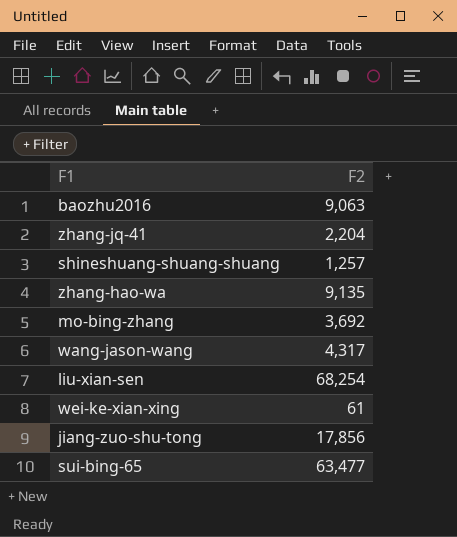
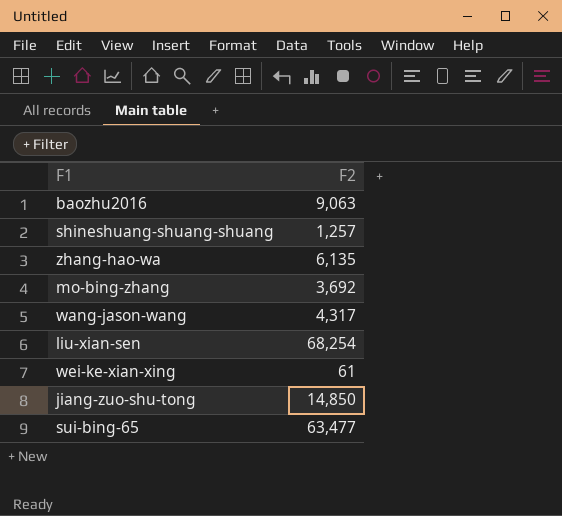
row zhang-jq-41: 2,204 -> none
zhang-hao-wa | F2: 9,135 -> 6,135
jiang-zuo-shu-tong | F2: 17,856 -> 14,850

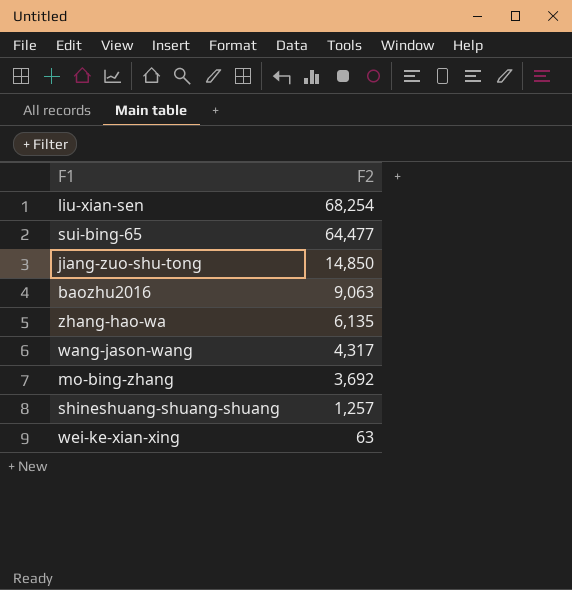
row order: none -> F2 descending
sui-bing-65 | F2: 63,477 -> 64,477
wei-ke-xian-xing | F2: 61 -> 63

